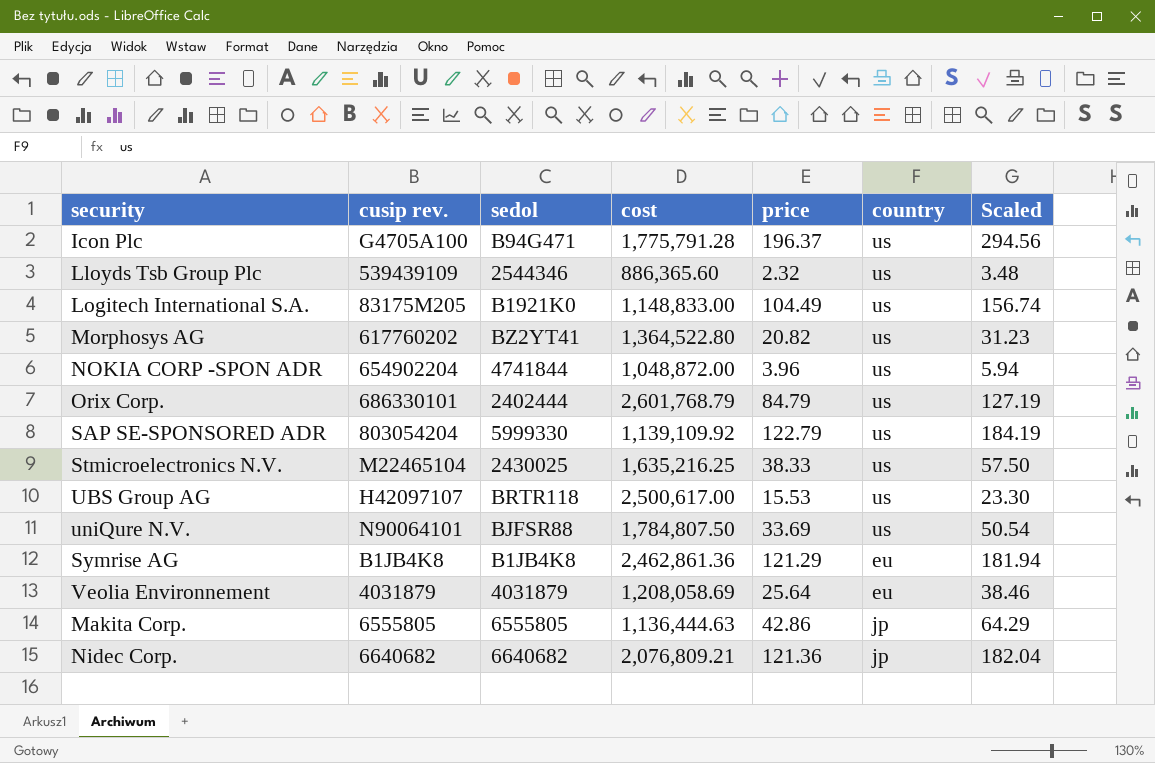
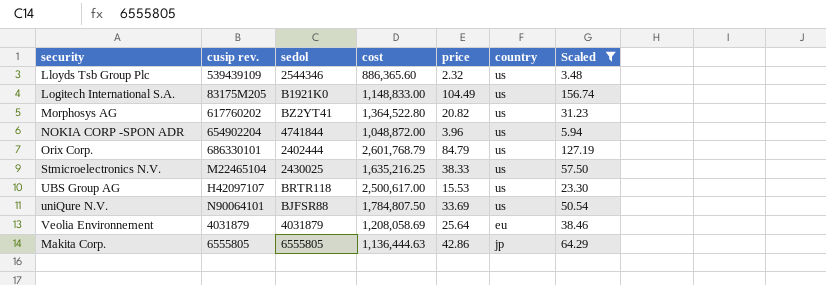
filter: none -> Scaled <= 156.74

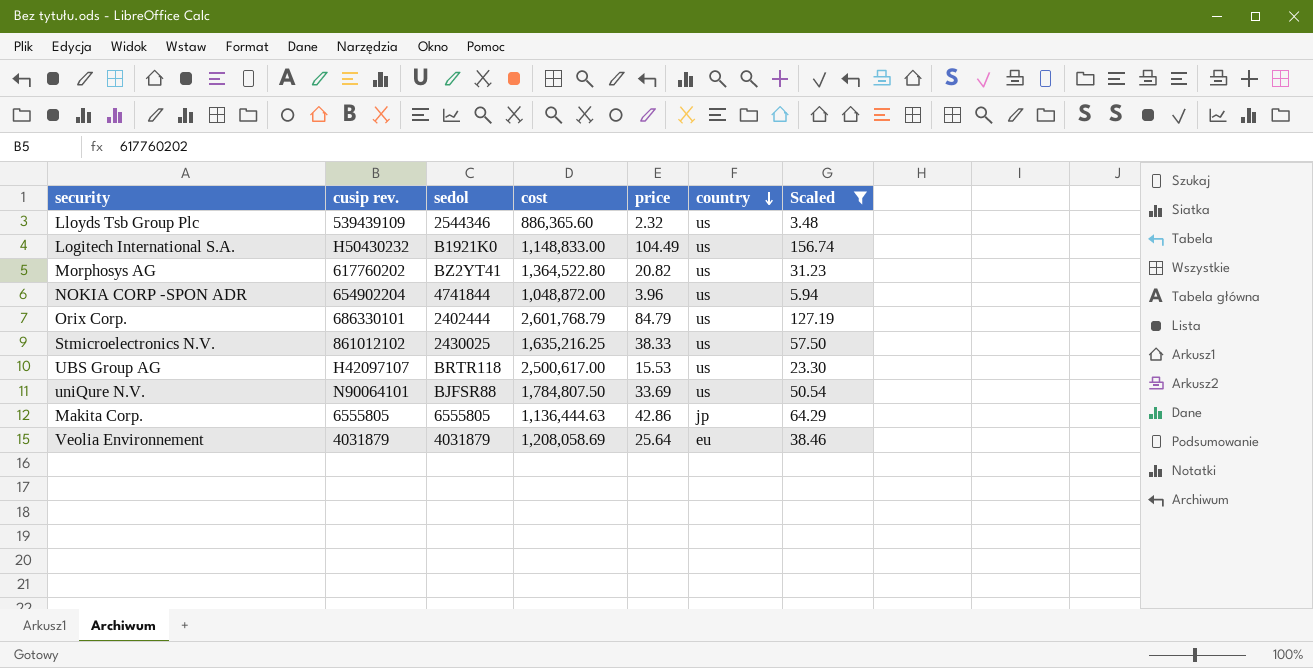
row order: none -> country descending
Logitech International S.A. | cusip rev.: 83175M205 -> H50430232
Stmicroelectronics N.V. | cusip rev.: M22465104 -> 861012102

